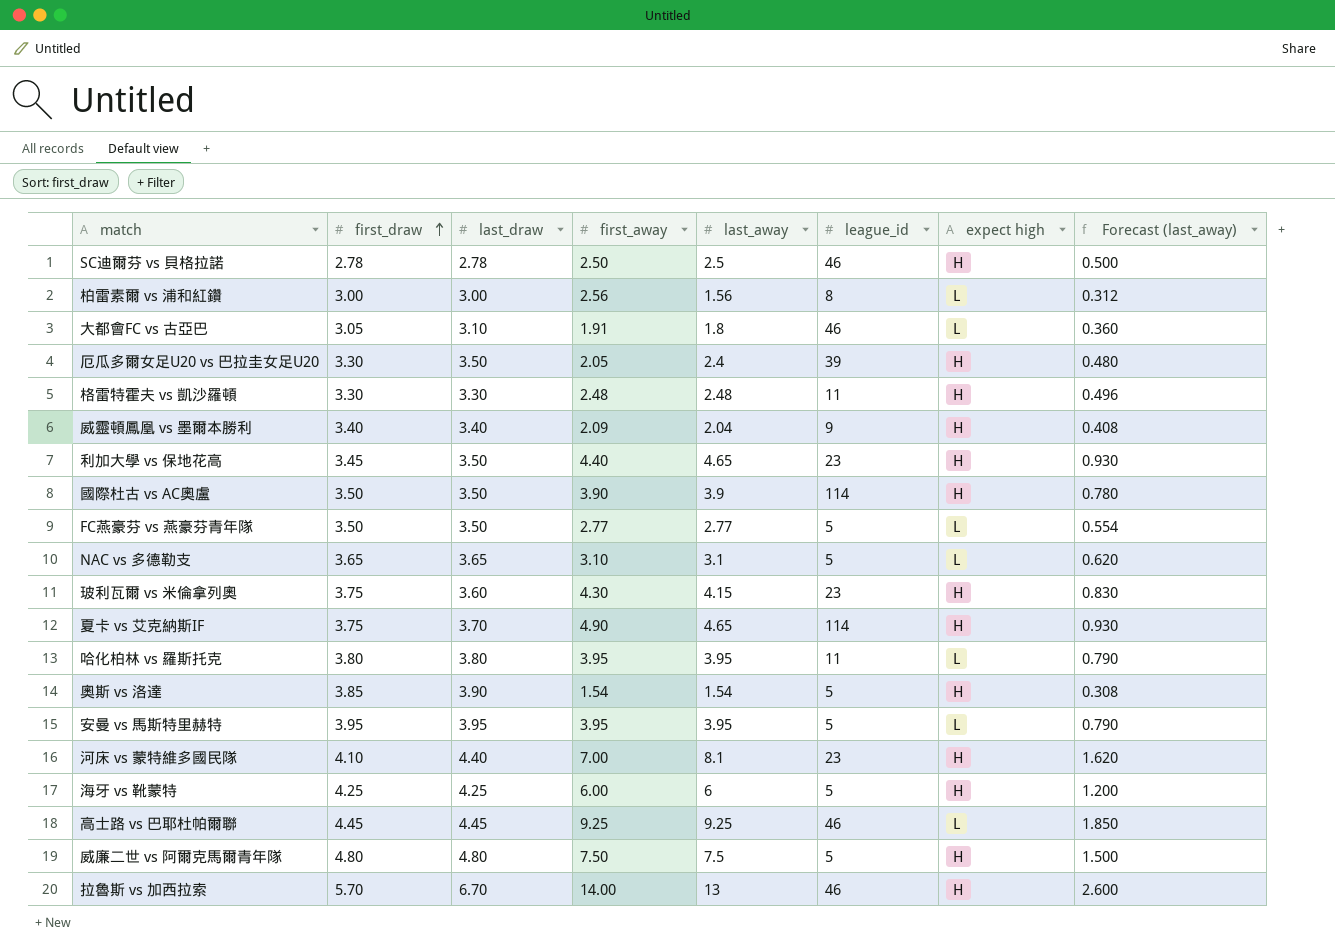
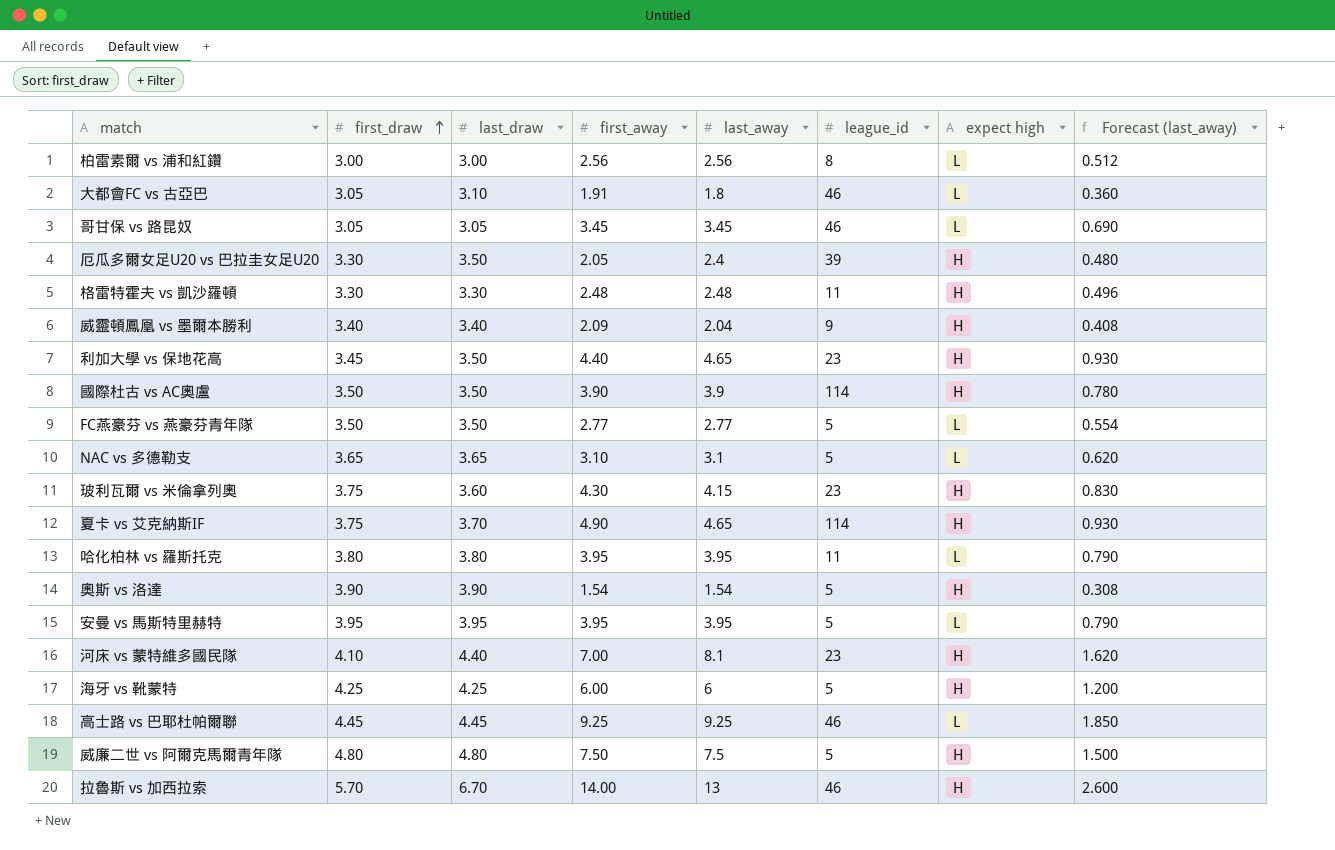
row SC迪爾芬 vs 貝格拉諾: 2.78 | 2.78 | 2.50 | 2.5 | 46 | H | 0.500 -> none
柏雷素爾 vs 浦和紅鑽 | last_away: 1.56 -> 2.56
柏雷素爾 vs 浦和紅鑽 | Forecast (last_away): 0.312 -> 0.512
row 哥甘保 vs 路昆奴: none -> 3.05 | 3.05 | 3.45 | 3.45 | 46 | L | 0.690
奧斯 vs 洛達 | first_draw: 3.85 -> 3.90

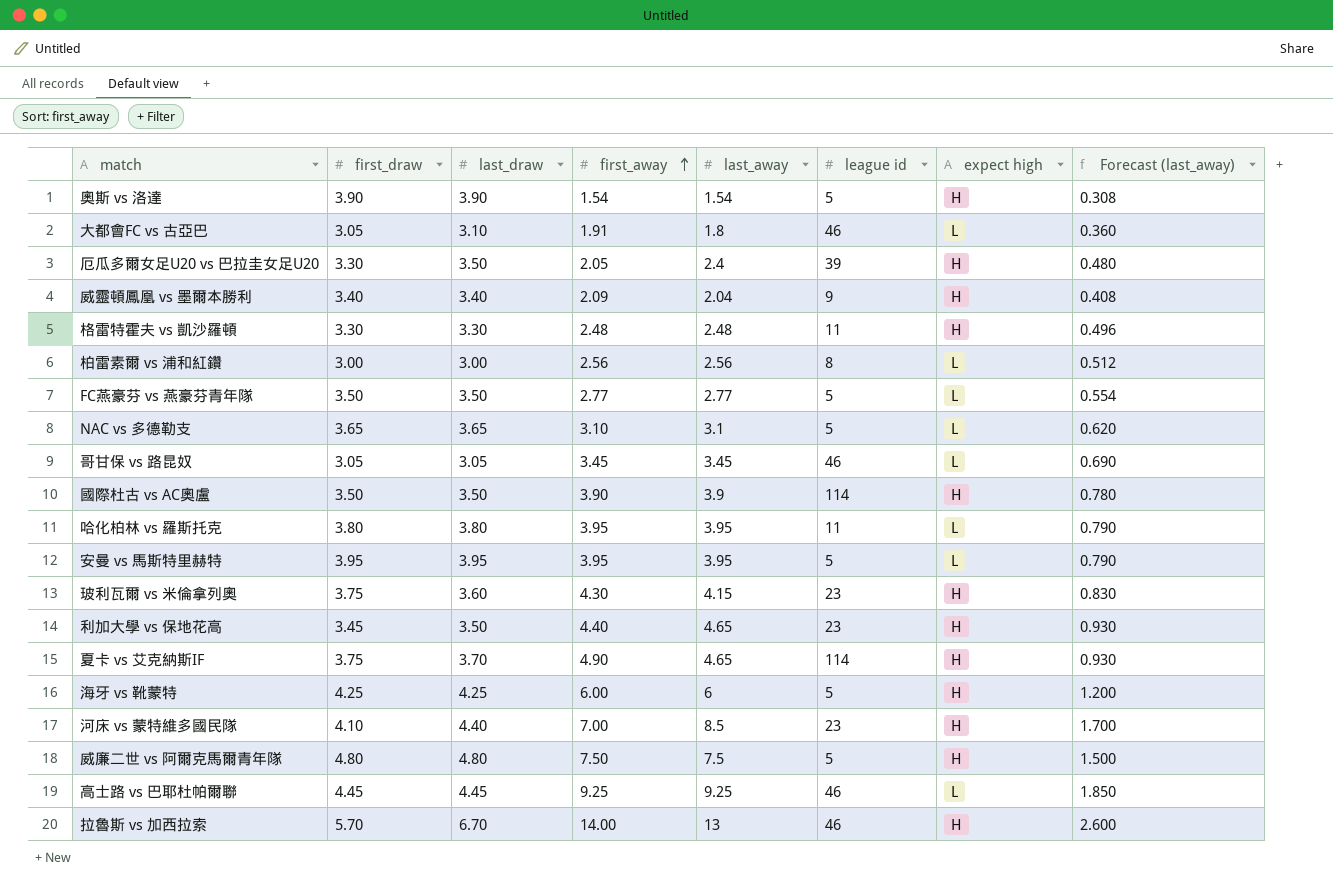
row order: first_draw ascending -> first_away ascending
column name: league_id -> league id
河床 vs 蒙特維多國民隊 | last_away: 8.1 -> 8.5
河床 vs 蒙特維多國民隊 | Forecast (last_away): 1.620 -> 1.700

